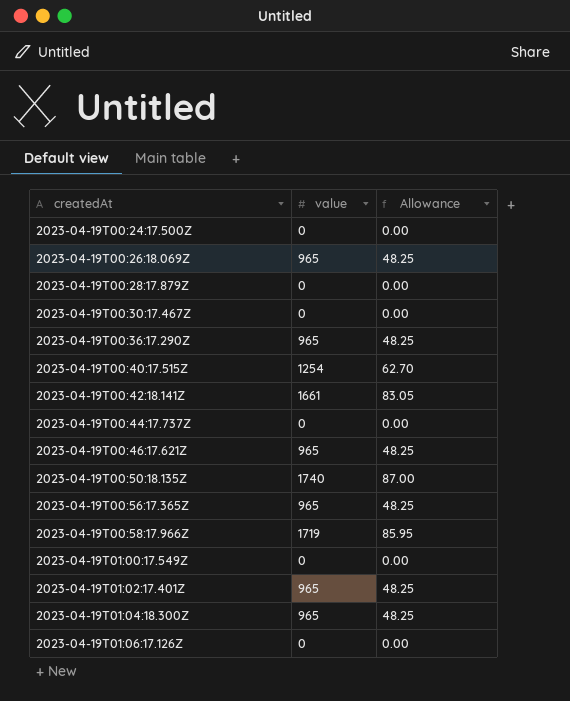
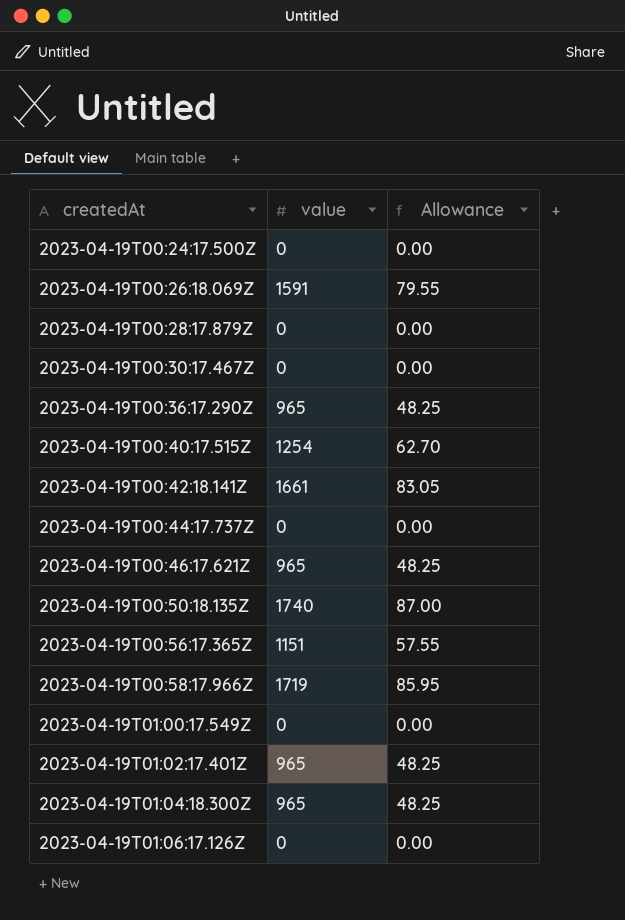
2023-04-19T00:26:18.069Z | value: 965 -> 1591
2023-04-19T00:26:18.069Z | Allowance: 48.25 -> 79.55
2023-04-19T00:56:17.365Z | value: 965 -> 1151
2023-04-19T00:56:17.365Z | Allowance: 48.25 -> 57.55

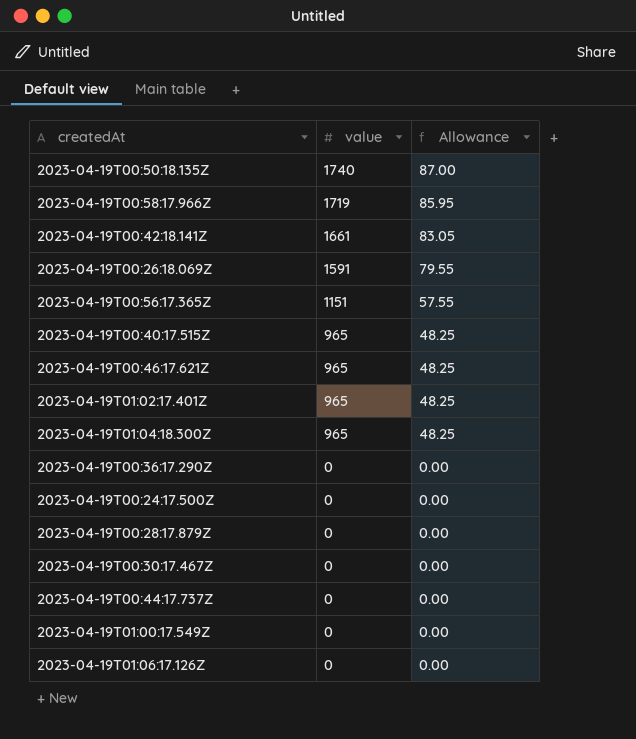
row order: createdAt ascending -> value descending
2023-04-19T00:40:17.515Z | value: 1254 -> 965
2023-04-19T00:40:17.515Z | Allowance: 62.70 -> 48.25
2023-04-19T00:36:17.290Z | value: 965 -> 0
2023-04-19T00:36:17.290Z | Allowance: 48.25 -> 0.00

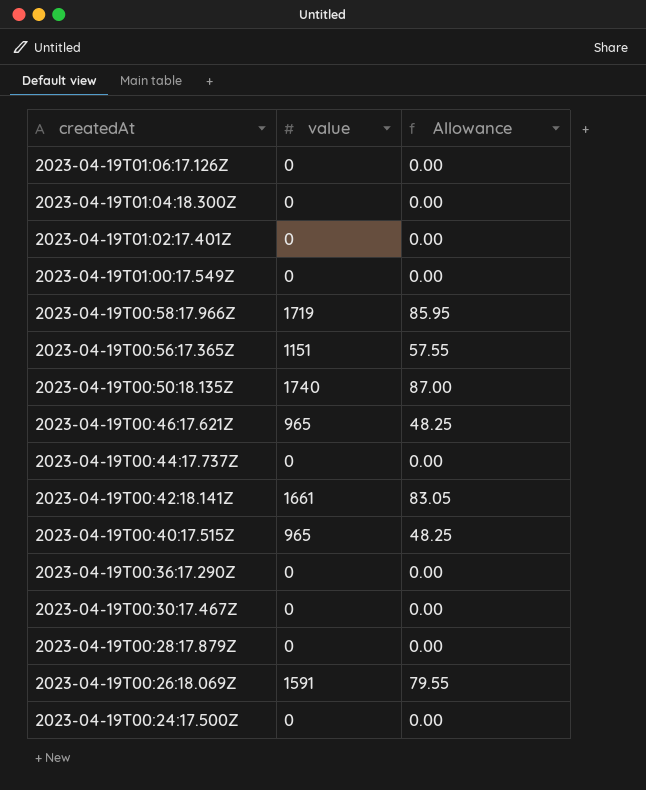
row order: value descending -> createdAt descending
2023-04-19T01:04:18.300Z | value: 965 -> 0
2023-04-19T01:04:18.300Z | Allowance: 48.25 -> 0.00
2023-04-19T01:02:17.401Z | value: 965 -> 0
2023-04-19T01:02:17.401Z | Allowance: 48.25 -> 0.00

